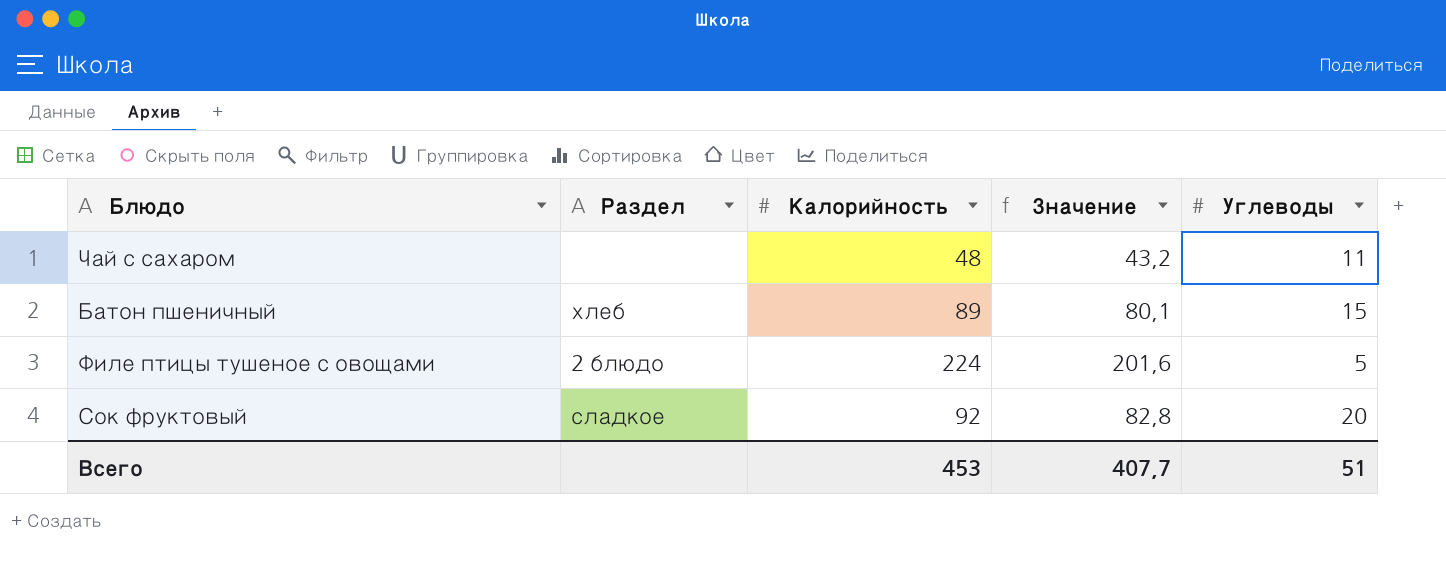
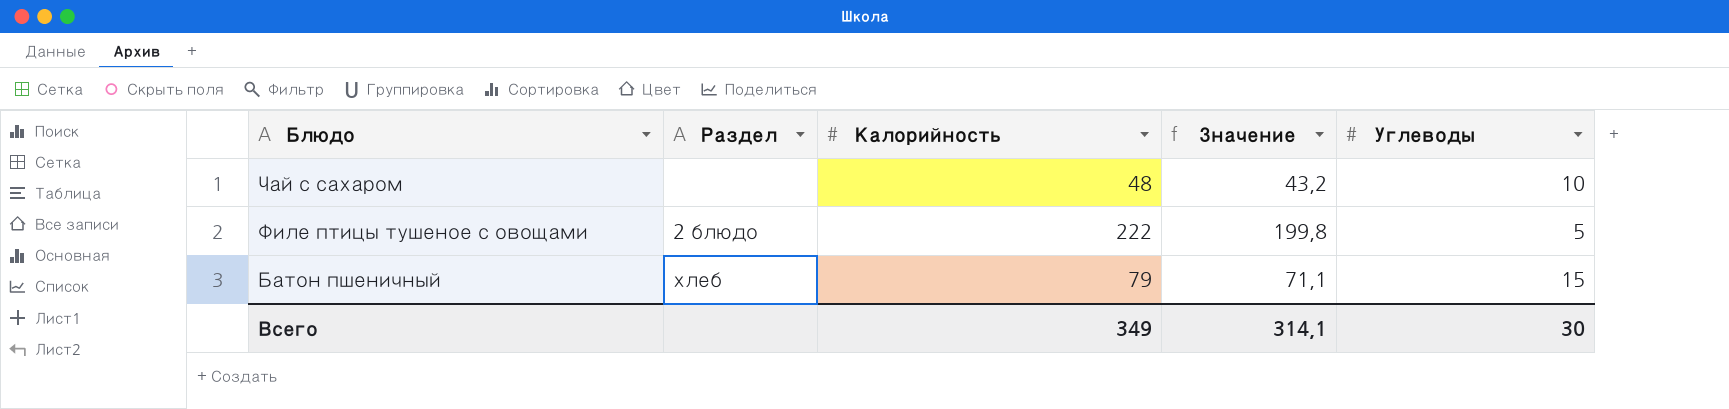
row order: none -> Блюдо descending
row Сок фруктовый: сладкое | 92 | 82,8 | 20 -> none
Чай с сахаром | Углеводы: 11 -> 10
Филе птицы тушеное с овощами | Калорийность: 224 -> 222
Филе птицы тушеное с овощами | Значение: 201,6 -> 199,8
Батон пшеничный | Калорийность: 89 -> 79
Батон пшеничный | Значение: 80,1 -> 71,1
Всего | Калорийность: 453 -> 349
Всего | Значение: 407,7 -> 314,1
Всего | Углеводы: 51 -> 30

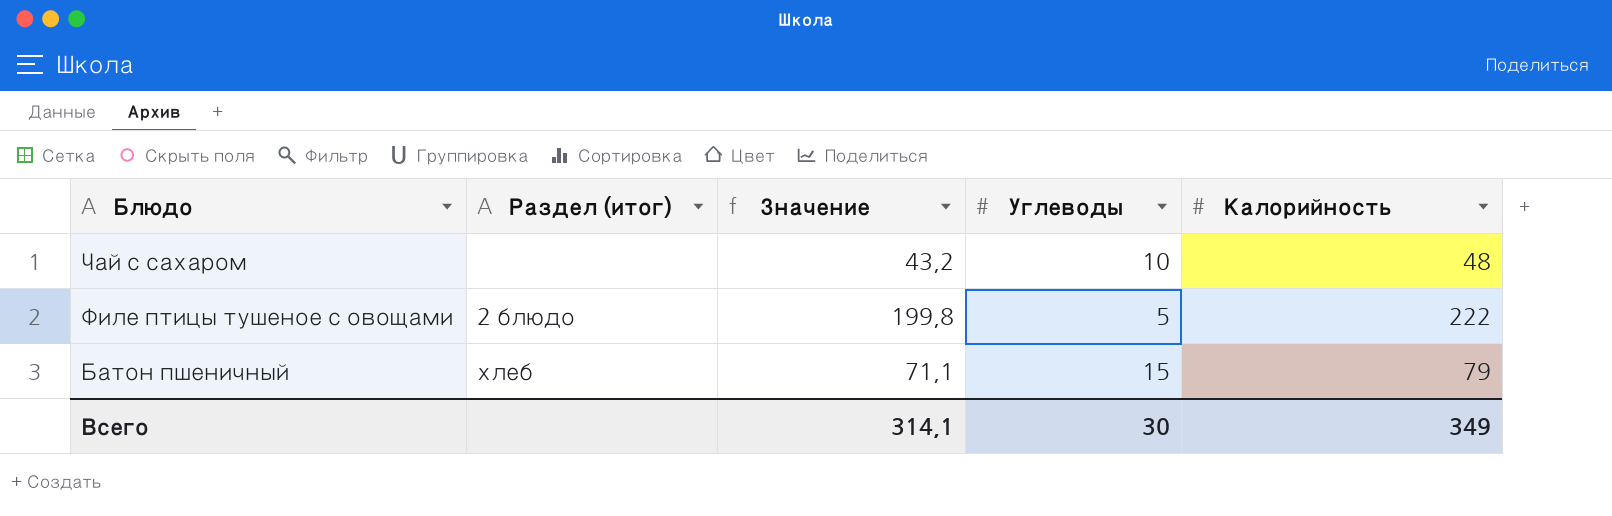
column name: Раздел -> Раздел (итог)
column Калорийность | position: 3 -> 5

